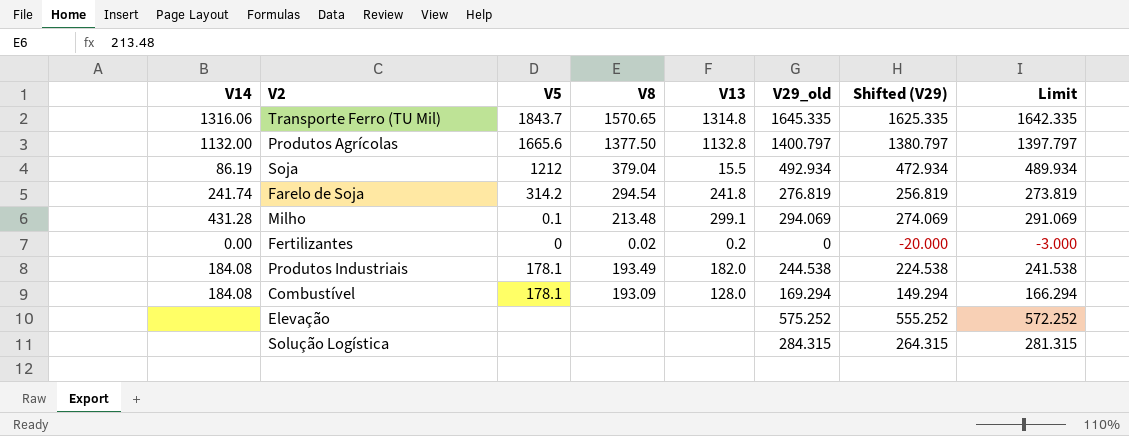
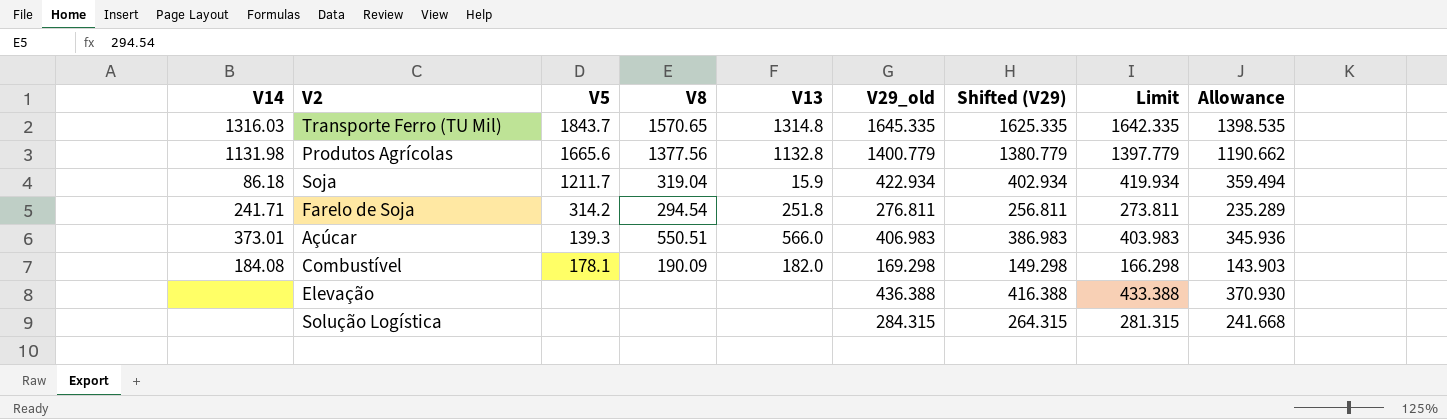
column Allowance | formula: none -> [V29_old] * 0.85
row Milho: 431.28 | 0.1 | 213.48 | 299.1 | 294.069 | 274.069 | 291.069 -> none
row Fertilizantes: 0.00 | 0 | 0.02 | 0.2 | 0 | -20.000 | -3.000 -> none
row Produtos Industriais: 184.08 | 178.1 | 193.49 | 182.0 | 244.538 | 224.538 | 241.538 -> none
Transporte Ferro (TU Mil) | V14: 1316.06 -> 1316.03
Produtos Agrícolas | V14: 1132.00 -> 1131.98
Produtos Agrícolas | V8: 1377.50 -> 1377.56
Produtos Agrícolas | V29_old: 1400.797 -> 1400.779
Produtos Agrícolas | Shifted (V29): 1380.797 -> 1380.779
Produtos Agrícolas | Limit: 1397.797 -> 1397.779
Soja | V14: 86.19 -> 86.18
Soja | V5: 1212 -> 1211.7
Soja | V8: 379.04 -> 319.04
Soja | V13: 15.5 -> 15.9
Soja | V29_old: 492.934 -> 422.934
Soja | Shifted (V29): 472.934 -> 402.934
Soja | Limit: 489.934 -> 419.934
Farelo de Soja | V14: 241.74 -> 241.71
Farelo de Soja | V13: 241.8 -> 251.8
Farelo de Soja | V29_old: 276.819 -> 276.811
Farelo de Soja | Shifted (V29): 256.819 -> 256.811
Farelo de Soja | Limit: 273.819 -> 273.811
row Açúcar: none -> 373.01 | 139.3 | 550.51 | 566.0 | 406.983 | 386.983 | 403.983 | 345.936
Combustível | V8: 193.09 -> 190.09
Combustível | V13: 128.0 -> 182.0
Combustível | V29_old: 169.294 -> 169.298
Combustível | Shifted (V29): 149.294 -> 149.298
Combustível | Limit: 166.294 -> 166.298
Elevação | V29_old: 575.252 -> 436.388
Elevação | Shifted (V29): 555.252 -> 416.388
Elevação | Limit: 572.252 -> 433.388

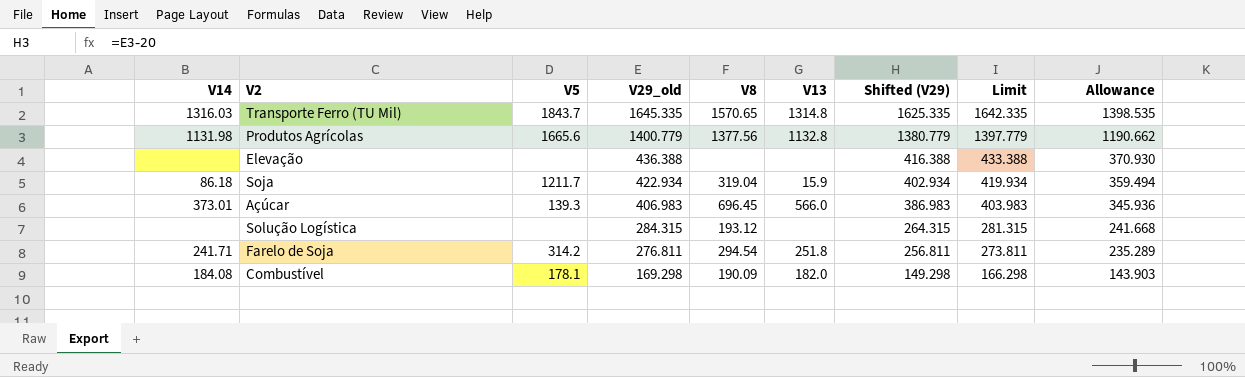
row order: none -> V29_old descending
column V29_old | position: 6 -> 4
Açúcar | V8: 550.51 -> 696.45
Solução Logística | V8: none -> 193.12

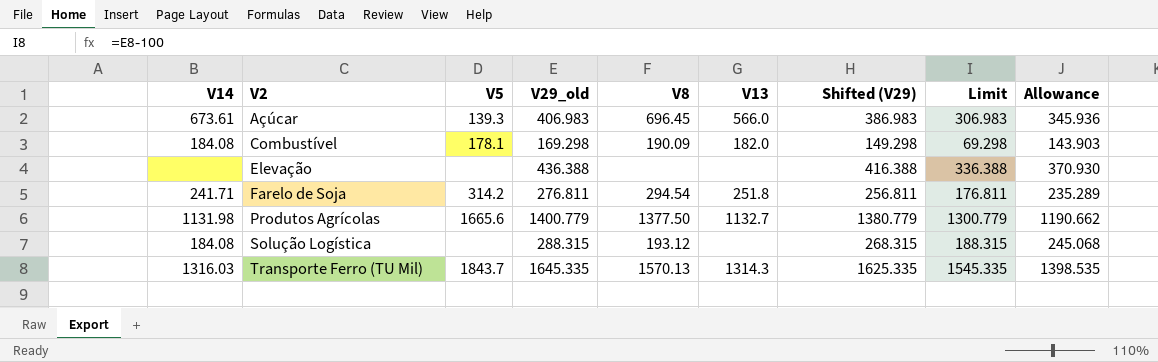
row order: V29_old descending -> V2 ascending
column Limit | formula: [V29_old] - 3 -> [V29_old] - 100
row Soja: 86.18 | 1211.7 | 422.934 | 319.04 | 15.9 | 402.934 | 419.934 | 359.494 -> none
Açúcar | V14: 373.01 -> 673.61
Produtos Agrícolas | V8: 1377.56 -> 1377.50
Produtos Agrícolas | V13: 1132.8 -> 1132.7
Solução Logística | V14: none -> 184.08
Solução Logística | V29_old: 284.315 -> 288.315
Solução Logística | Shifted (V29): 264.315 -> 268.315
Solução Logística | Allowance: 241.668 -> 245.068
Transporte Ferro (TU Mil) | V8: 1570.65 -> 1570.13
Transporte Ferro (TU Mil) | V13: 1314.8 -> 1314.3

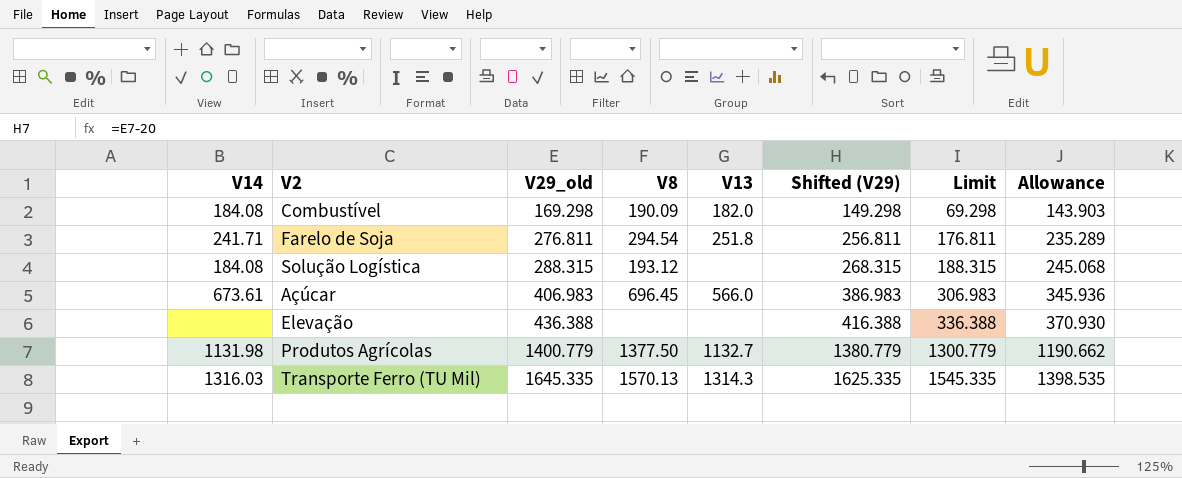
row order: V2 ascending -> V29_old ascending
column V5 | position: 3 -> none

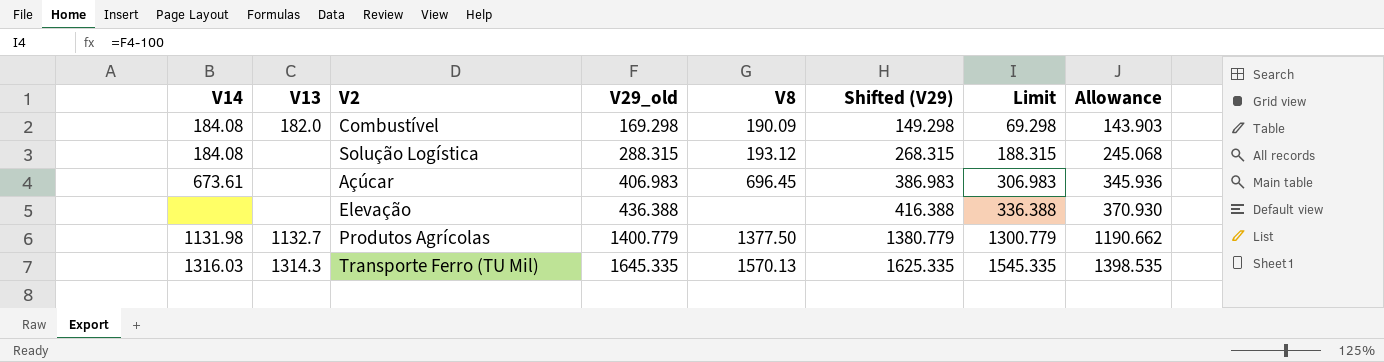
column V13 | position: 5 -> 2
row Farelo de Soja: 241.71 | 276.811 | 294.54 | 251.8 | 256.811 | 176.811 | 235.289 -> none
Açúcar | V13: 566.0 -> none

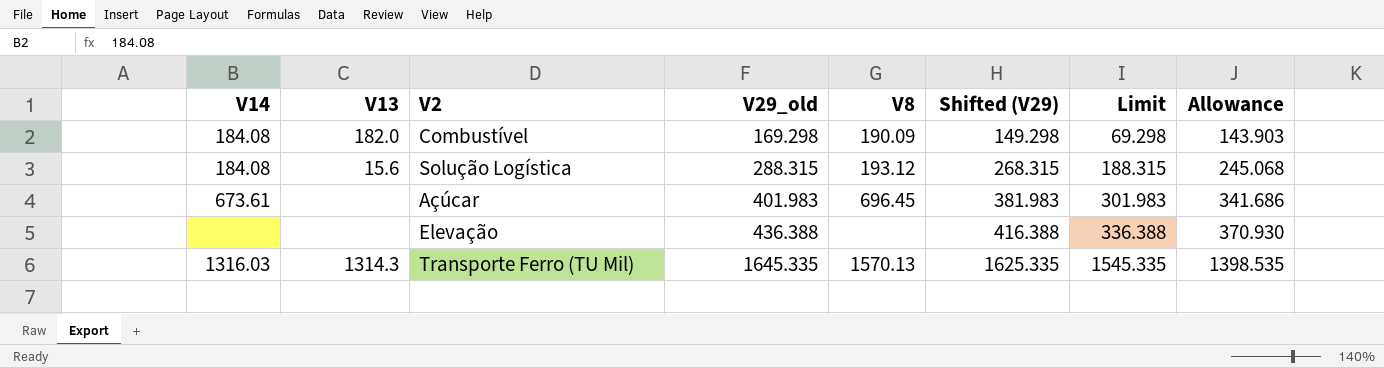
row Produtos Agrícolas: 1131.98 | 1132.7 | 1400.779 | 1377.50 | 1380.779 | 1300.779 | 1190.662 -> none
Solução Logística | V13: none -> 15.6
Açúcar | V29_old: 406.983 -> 401.983
Açúcar | Shifted (V29): 386.983 -> 381.983
Açúcar | Limit: 306.983 -> 301.983
Açúcar | Allowance: 345.936 -> 341.686

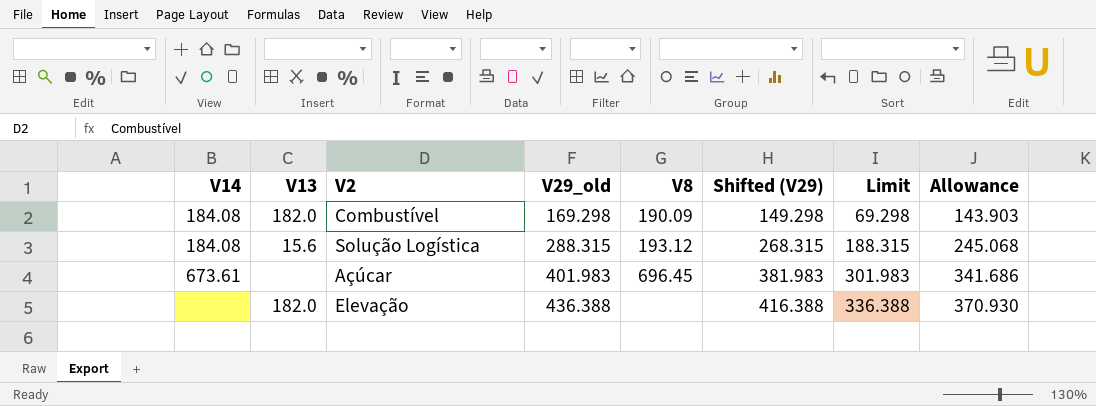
row Transporte Ferro (TU Mil): 1316.03 | 1314.3 | 1645.335 | 1570.13 | 1625.335 | 1545.335 | 1398.535 -> none
Elevação | V13: none -> 182.0

